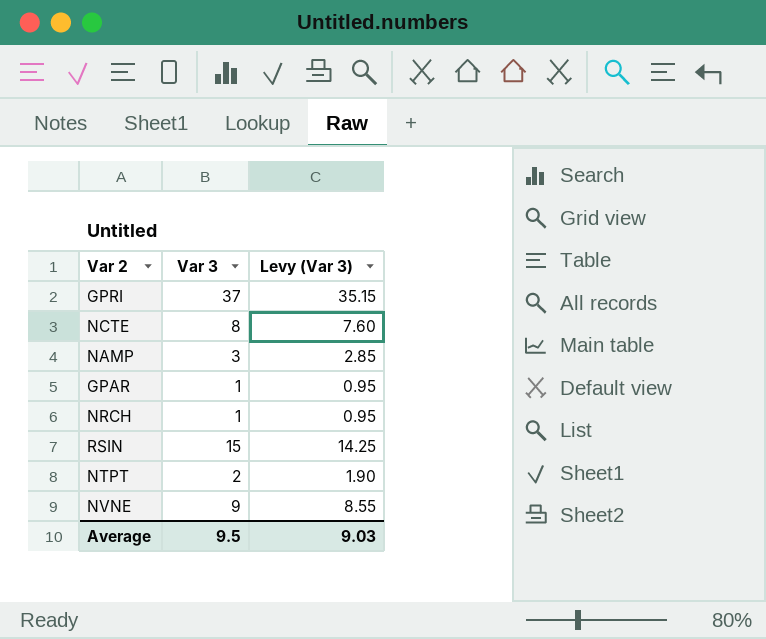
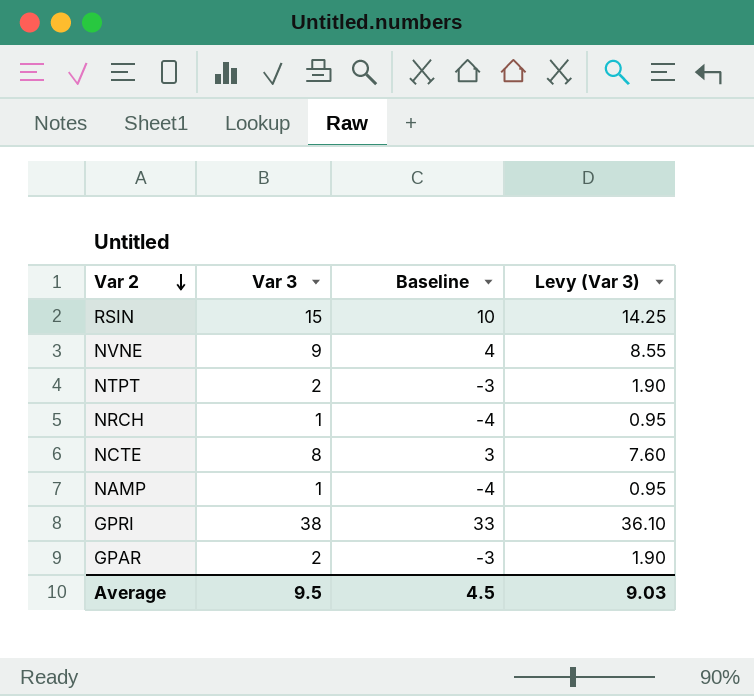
row order: none -> Var 2 descending
column Baseline | formula: none -> [Var 3] - 5
NAMP | Var 3: 3 -> 1
NAMP | Levy (Var 3): 2.85 -> 0.95
GPRI | Var 3: 37 -> 38
GPRI | Levy (Var 3): 35.15 -> 36.10
GPAR | Var 3: 1 -> 2
GPAR | Levy (Var 3): 0.95 -> 1.90

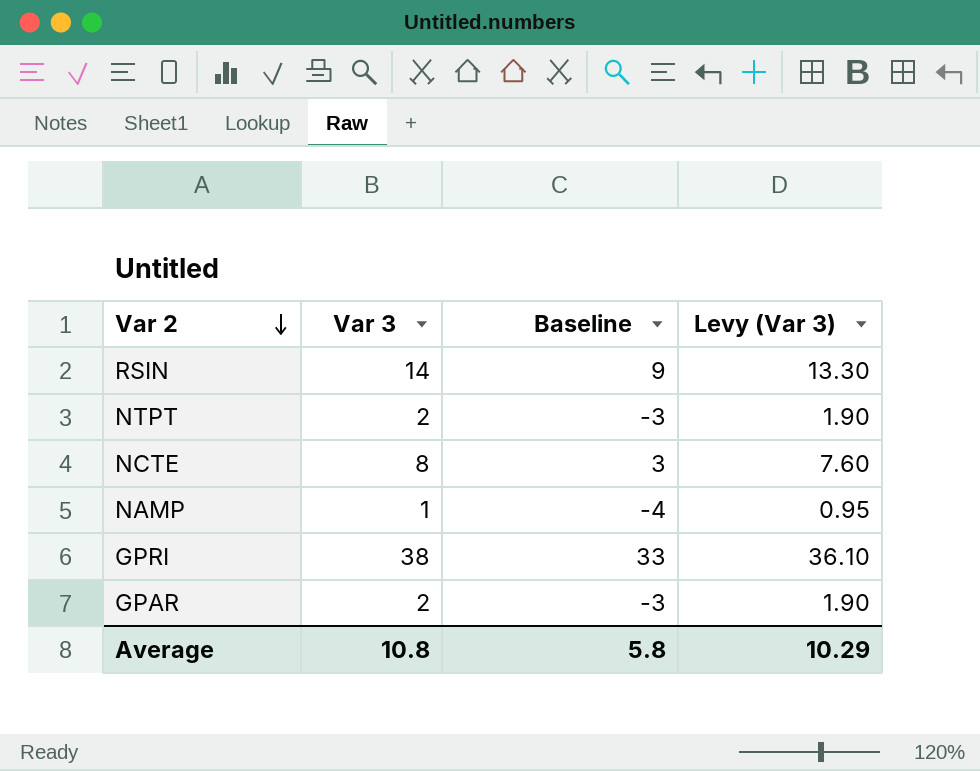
row NVNE: 9 | 4 | 8.55 -> none
row NRCH: 1 | -4 | 0.95 -> none
RSIN | Var 3: 15 -> 14
RSIN | Baseline: 10 -> 9
RSIN | Levy (Var 3): 14.25 -> 13.30
Average | Var 3: 9.5 -> 10.8
Average | Baseline: 4.5 -> 5.8
Average | Levy (Var 3): 9.03 -> 10.29

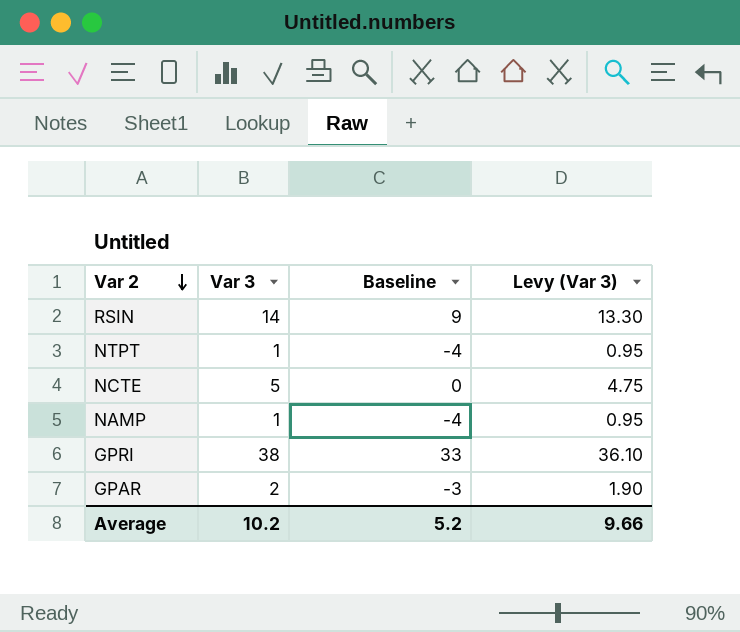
NTPT | Var 3: 2 -> 1
NTPT | Baseline: -3 -> -4
NTPT | Levy (Var 3): 1.90 -> 0.95
NCTE | Var 3: 8 -> 5
NCTE | Baseline: 3 -> 0
NCTE | Levy (Var 3): 7.60 -> 4.75
Average | Var 3: 10.8 -> 10.2
Average | Baseline: 5.8 -> 5.2
Average | Levy (Var 3): 10.29 -> 9.66

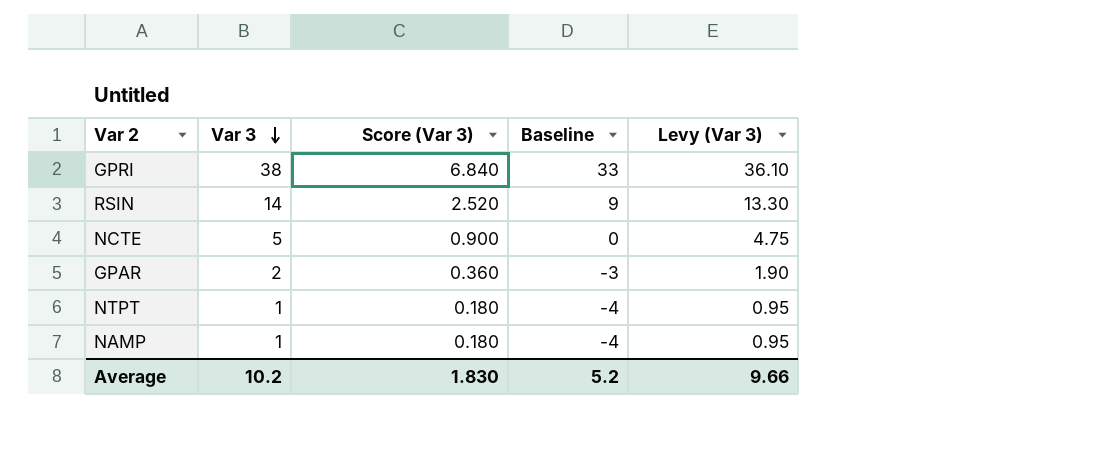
row order: Var 2 descending -> Var 3 descending
column Score (Var 3) | formula: none -> [Var 3] * 0.18

